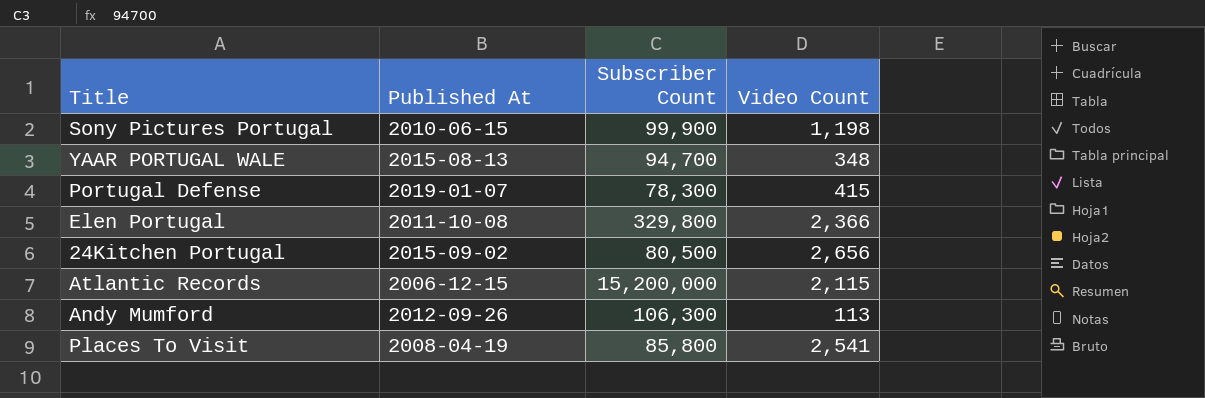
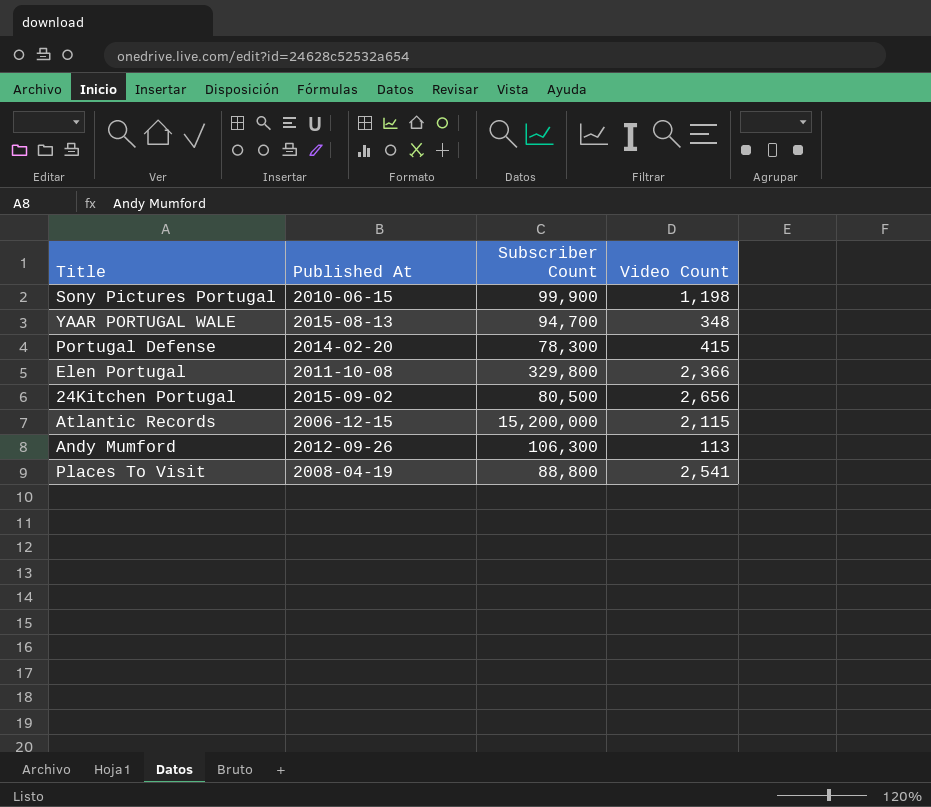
Portugal Defense | Published At: 2019-01-07 -> 2014-02-20
Places To Visit | Subscriber Count: 85,800 -> 88,800

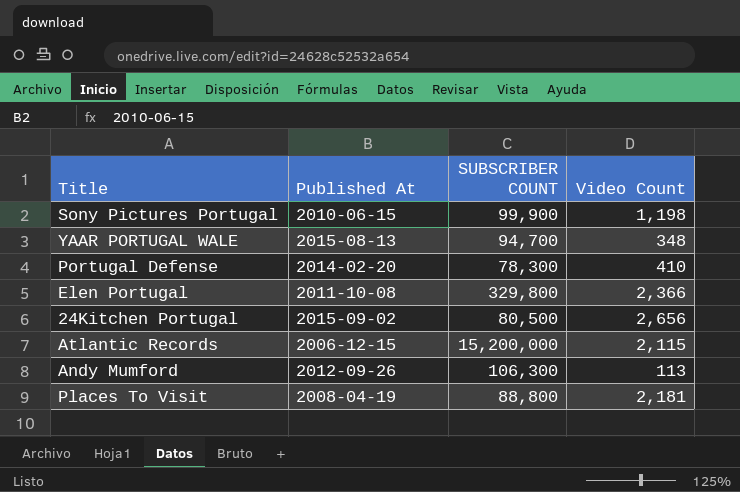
column name: Subscriber Count -> SUBSCRIBER COUNT
Portugal Defense | Video Count: 415 -> 410
Places To Visit | Video Count: 2,541 -> 2,181

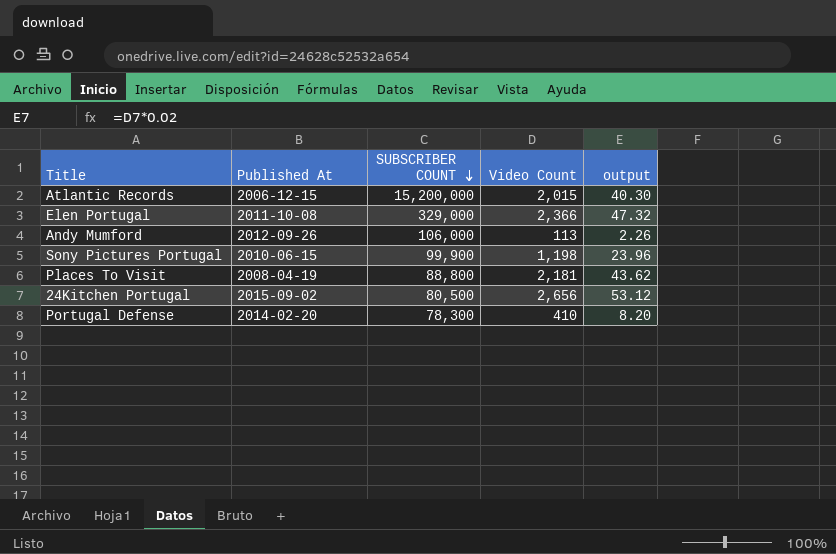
row order: none -> SUBSCRIBER COUNT descending
column output | formula: none -> [Video Count] * 0.02
row YAAR PORTUGAL WALE: 2015-08-13 | 94,700 | 348 -> none
Atlantic Records | Video Count: 2,115 -> 2,015
Elen Portugal | SUBSCRIBER COUNT: 329,800 -> 329,000
Andy Mumford | SUBSCRIBER COUNT: 106,300 -> 106,000

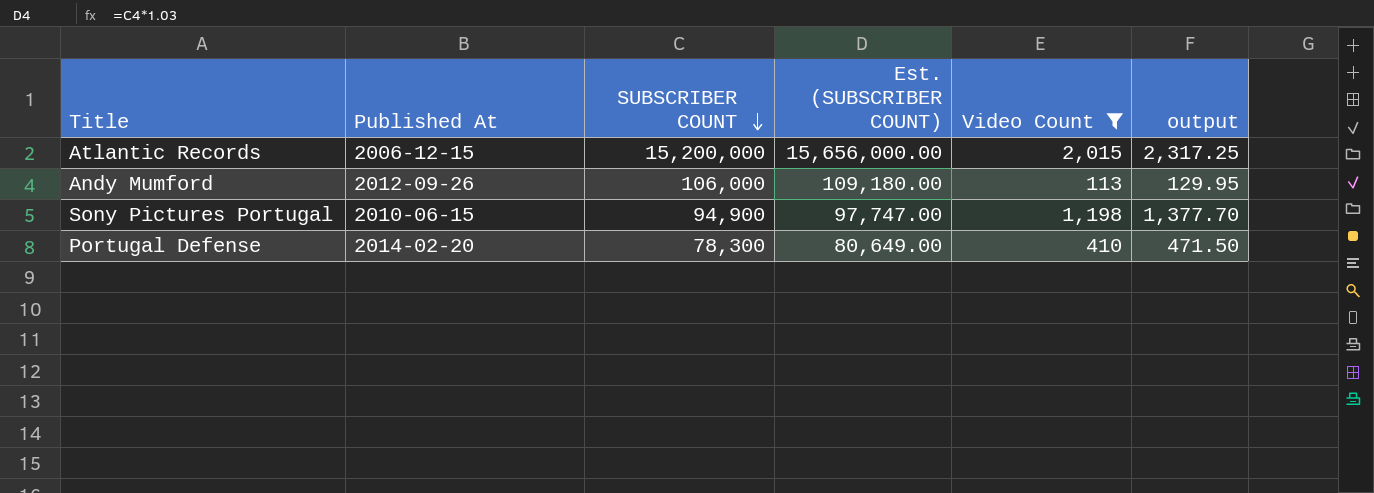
filter: none -> Video Count <= 2,015
column Est. (SUBSCRIBER COUNT) | formula: none -> [SUBSCRIBER COUNT] * 1.03
column output | formula: [Video Count] * 0.02 -> [Video Count] * 1.15
Sony Pictures Portugal | SUBSCRIBER COUNT: 99,900 -> 94,900

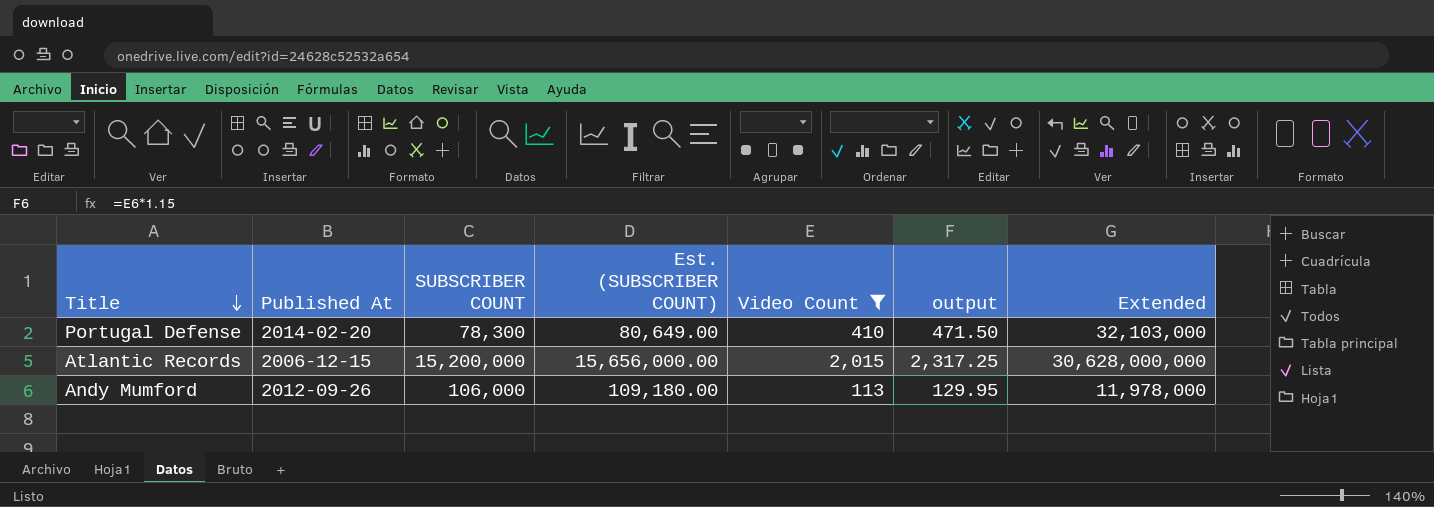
row order: SUBSCRIBER COUNT descending -> Title descending
column Extended | formula: none -> [SUBSCRIBER COUNT] * [Video Count]
row Sony Pictures Portugal: 2010-06-15 | 94,900 | 97,747.00 | 1,198 | 1,377.70 -> none

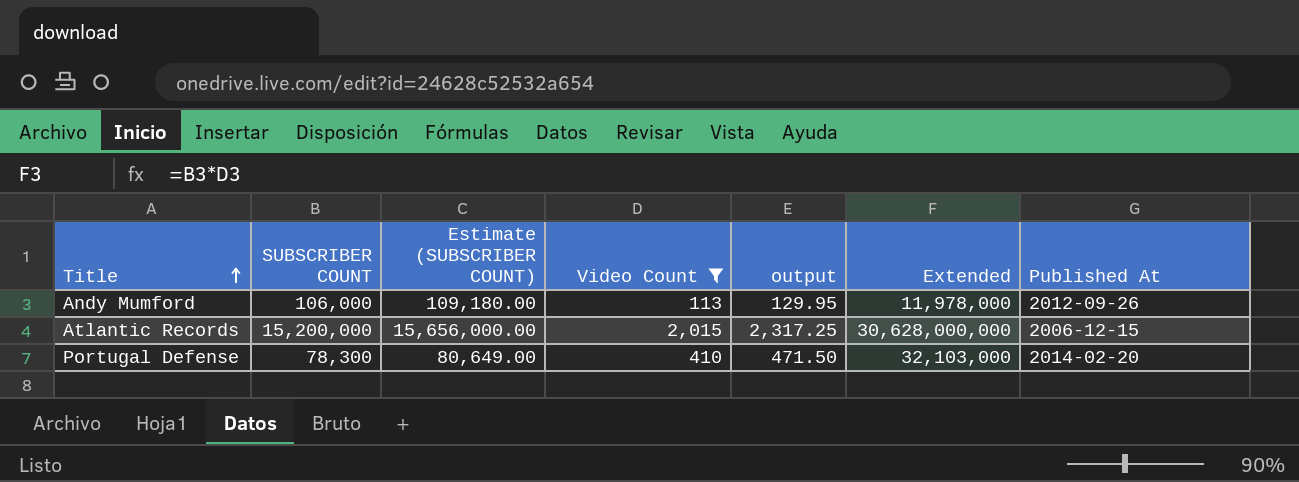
row order: Title descending -> Title ascending
column name: Est. (SUBSCRIBER COUNT) -> Estimate (SUBSCRIBER COUNT)
column Published At | position: 2 -> 7

